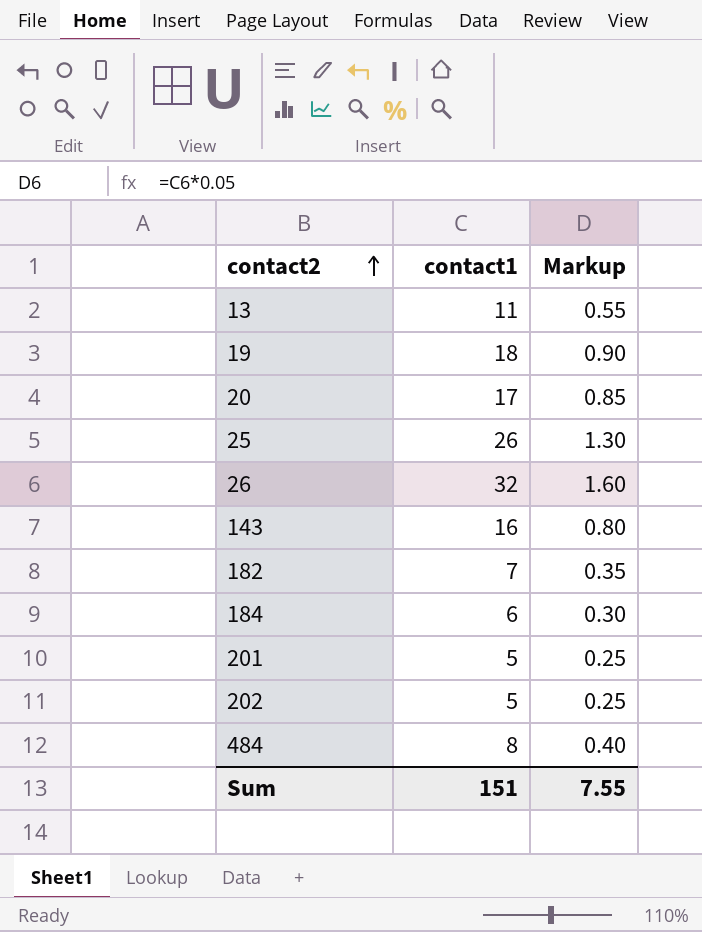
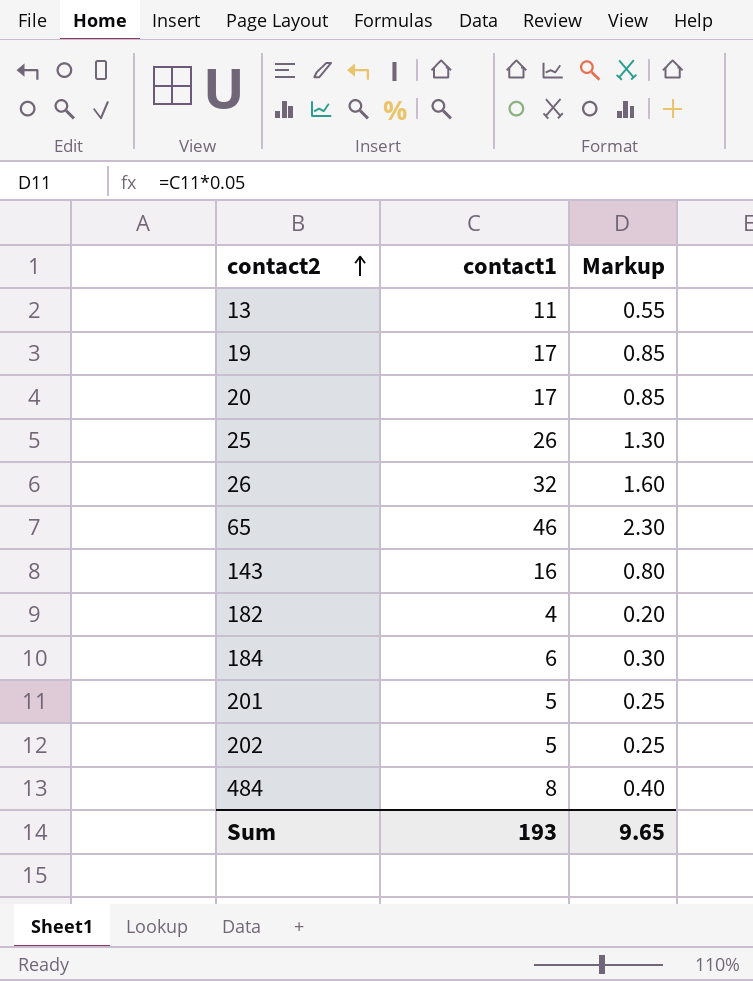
19 | contact1: 18 -> 17
19 | Markup: 0.90 -> 0.85
row 65: none -> 46 | 2.30
182 | contact1: 7 -> 4
182 | Markup: 0.35 -> 0.20
Sum | contact1: 151 -> 193
Sum | Markup: 7.55 -> 9.65

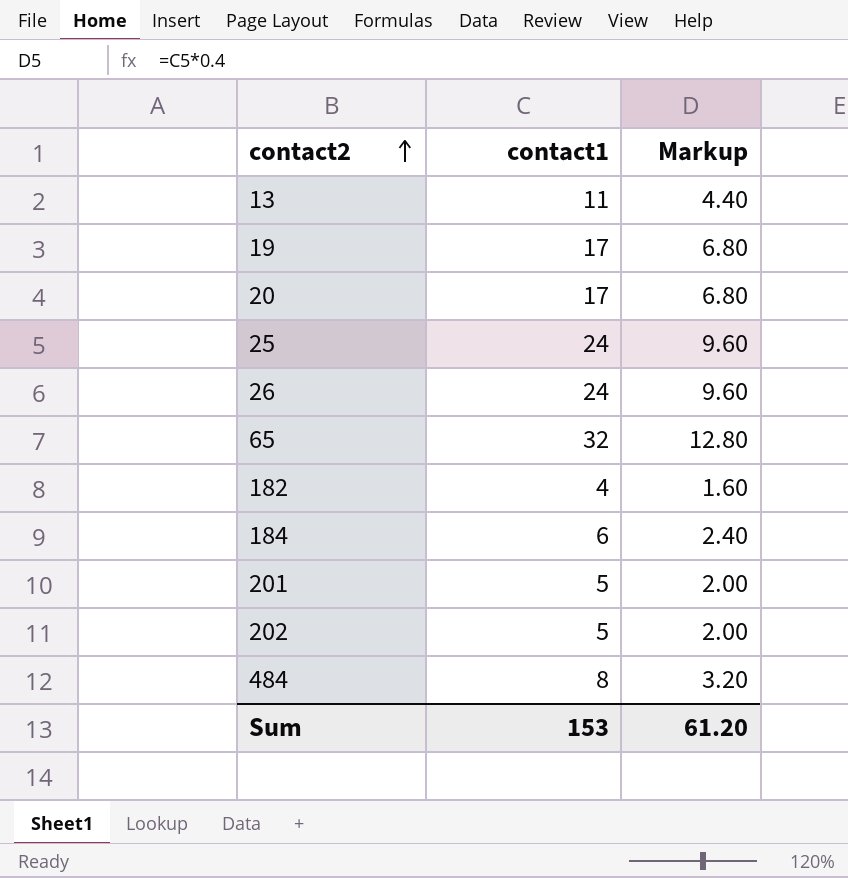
column Markup | formula: [contact1] * 0.05 -> [contact1] * 0.4
row 143: 16 | 0.80 -> none
25 | contact1: 26 -> 24
26 | contact1: 32 -> 24
65 | contact1: 46 -> 32
Sum | contact1: 193 -> 153
Sum | Markup: 9.65 -> 61.20

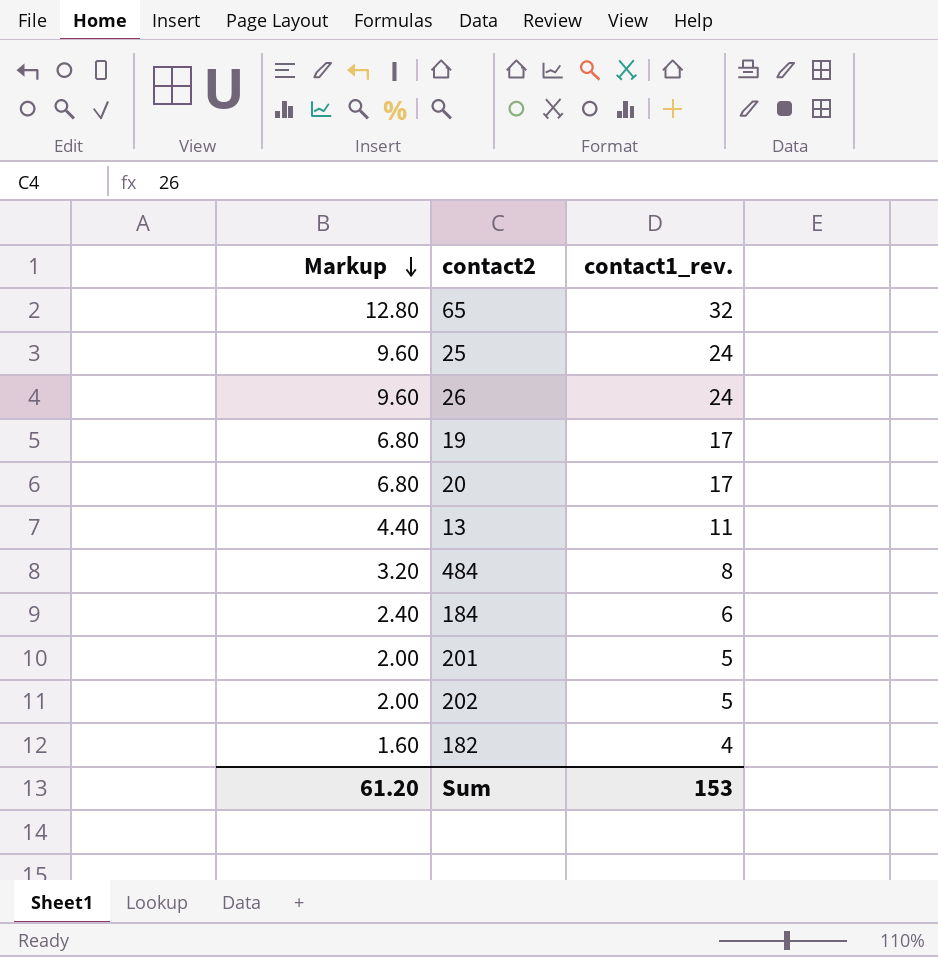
row order: contact2 ascending -> Markup descending
column Markup | position: 3 -> 1
column name: contact1 -> contact1_rev.

